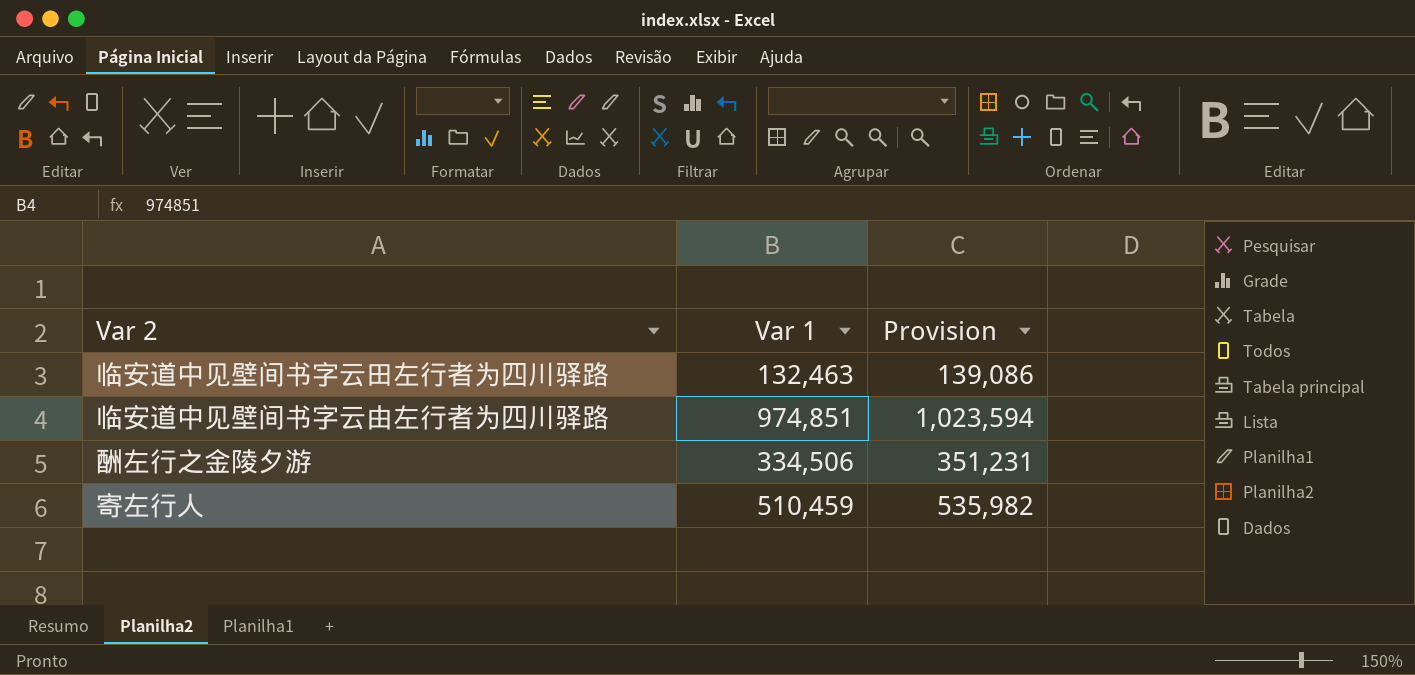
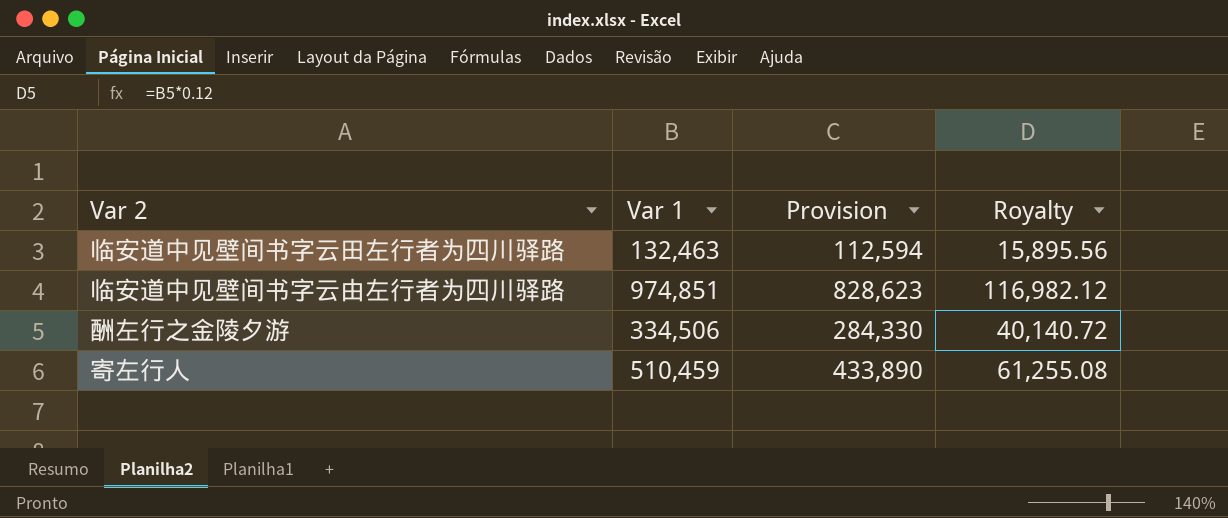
column Provision | formula: [Var 1] * 1.05 -> [Var 1] * 0.85
column Royalty | formula: none -> [Var 1] * 0.12

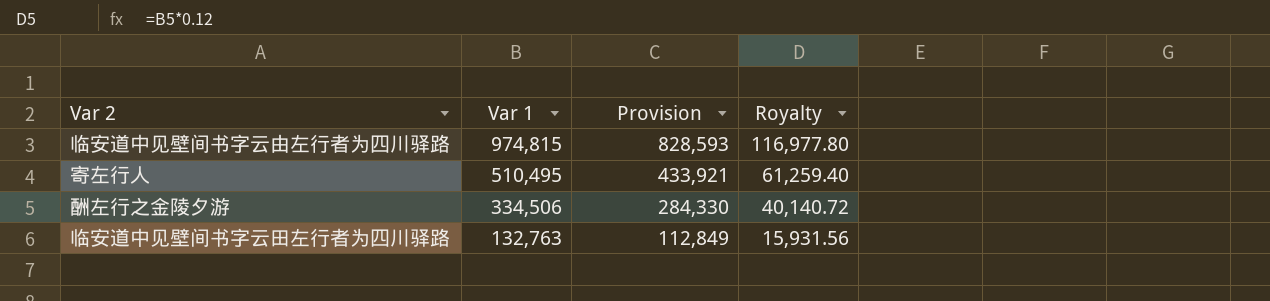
row order: none -> Var 1 descending
临安道中见壁间书字云由左行者为四川驿路 | Var 1: 974,851 -> 974,815
临安道中见壁间书字云由左行者为四川驿路 | Provision: 828,623 -> 828,593
临安道中见壁间书字云由左行者为四川驿路 | Royalty: 116,982.12 -> 116,977.80
寄左行人 | Var 1: 510,459 -> 510,495
寄左行人 | Provision: 433,890 -> 433,921
寄左行人 | Royalty: 61,255.08 -> 61,259.40
临安道中见壁间书字云田左行者为四川驿路 | Var 1: 132,463 -> 132,763
临安道中见壁间书字云田左行者为四川驿路 | Provision: 112,594 -> 112,849
临安道中见壁间书字云田左行者为四川驿路 | Royalty: 15,895.56 -> 15,931.56

